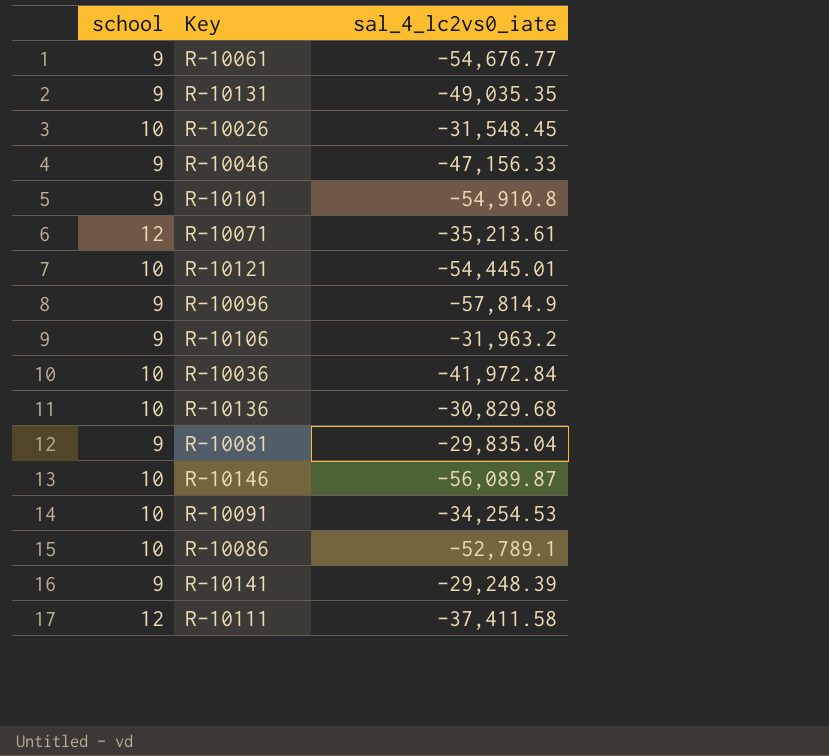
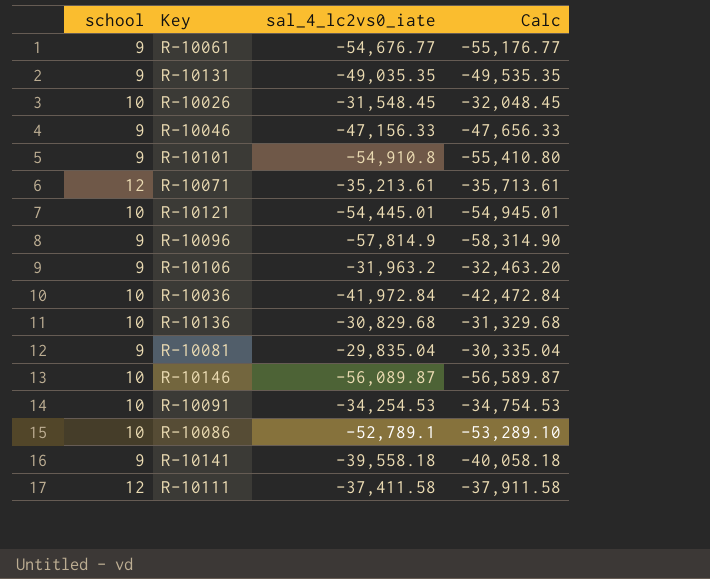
column Calc | formula: none -> [sal_4_lc2vs0_iate] - 500
R-10141 | sal_4_lc2vs0_iate: -29,248.39 -> -39,558.18

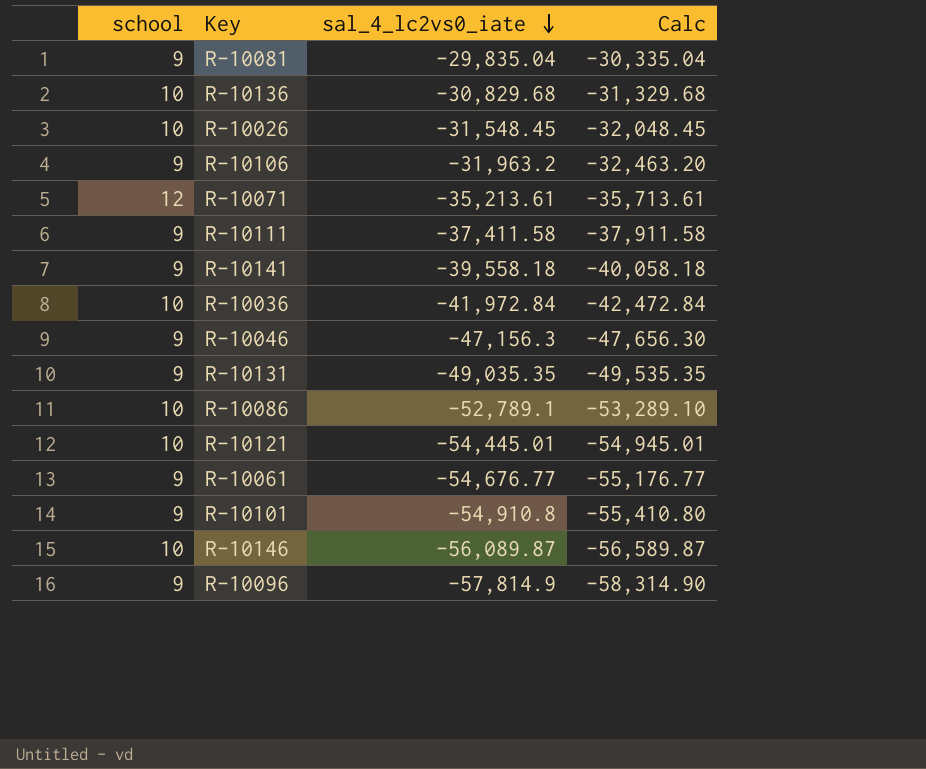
row order: none -> sal_4_lc2vs0_iate descending
row R-10091: 10 | -34,254.53 | -34,754.53 -> none
R-10111 | school: 12 -> 9
R-10046 | sal_4_lc2vs0_iate: -47,156.33 -> -47,156.3
R-10046 | Calc: -47,656.33 -> -47,656.30

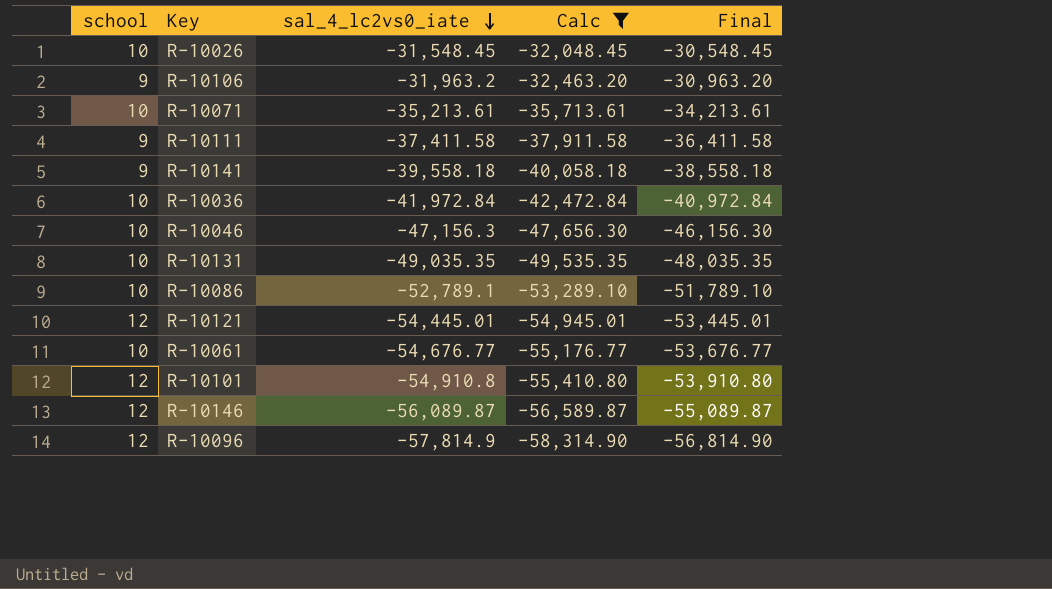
filter: none -> Calc <= -32,048.45
column Final | formula: none -> [sal_4_lc2vs0_iate] + 1000
R-10071 | school: 12 -> 10
R-10046 | school: 9 -> 10
R-10131 | school: 9 -> 10
R-10121 | school: 10 -> 12
R-10061 | school: 9 -> 10
R-10101 | school: 9 -> 12
R-10146 | school: 10 -> 12
R-10096 | school: 9 -> 12

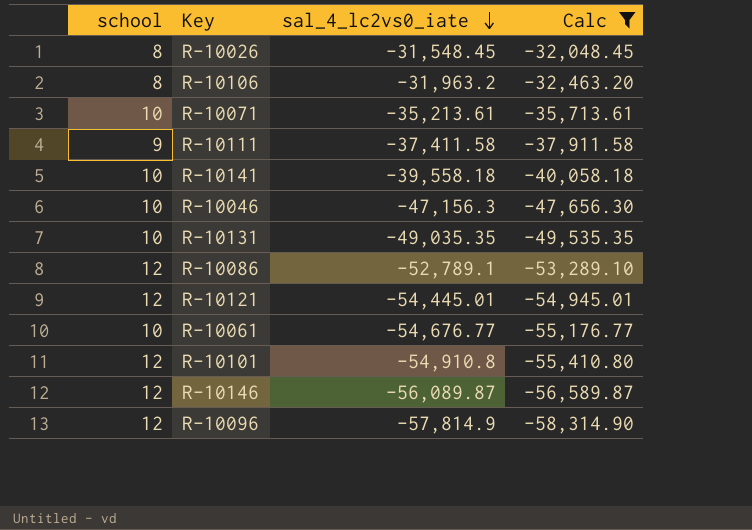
column Final | formula: [sal_4_lc2vs0_iate] + 1000 -> none
row R-10036: 10 | -41,972.84 | -42,472.84 | -40,972.84 -> none
R-10026 | school: 10 -> 8
R-10106 | school: 9 -> 8
R-10141 | school: 9 -> 10
R-10086 | school: 10 -> 12

